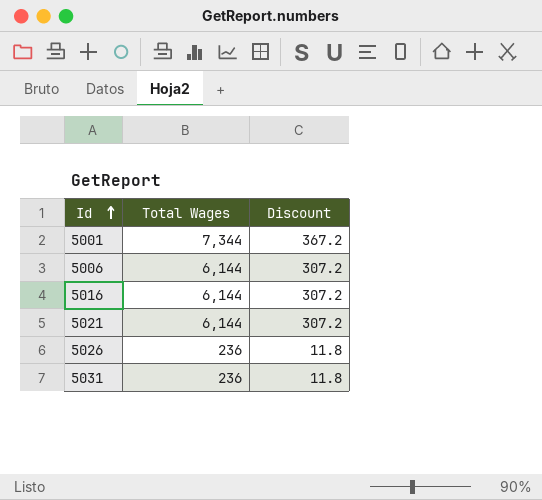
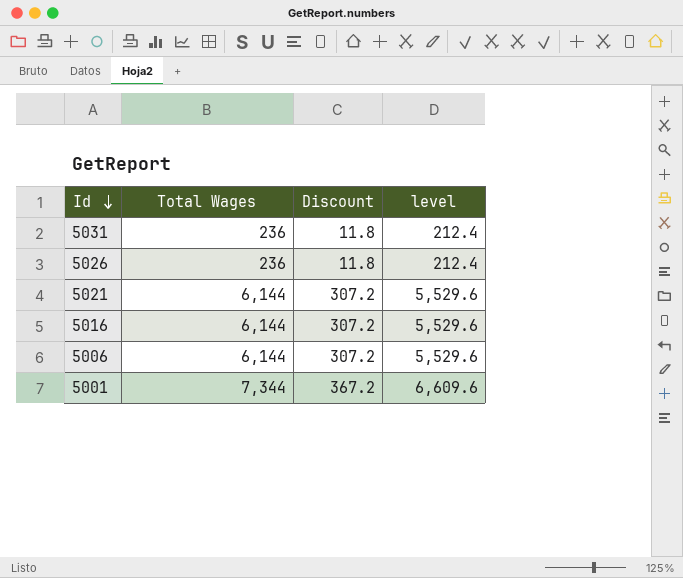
row order: Id ascending -> Id descending
column level | formula: none -> [Total Wages] * 0.9

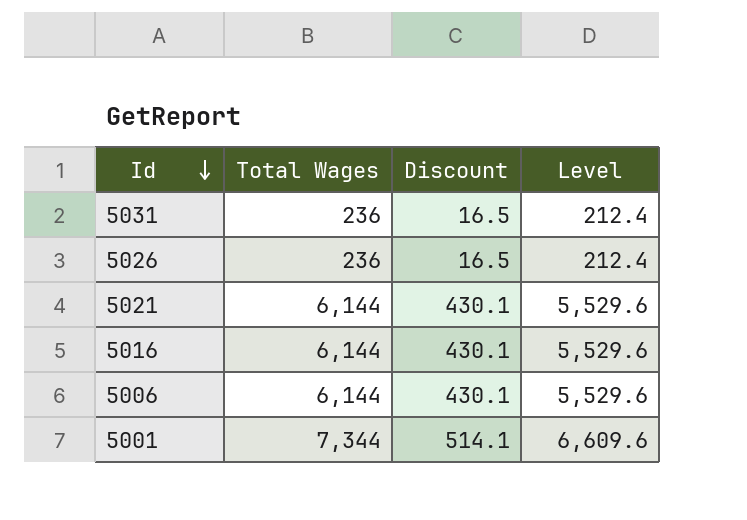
column Discount | formula: [Total Wages] * 0.05 -> [Total Wages] * 0.07
column name: level -> Level

